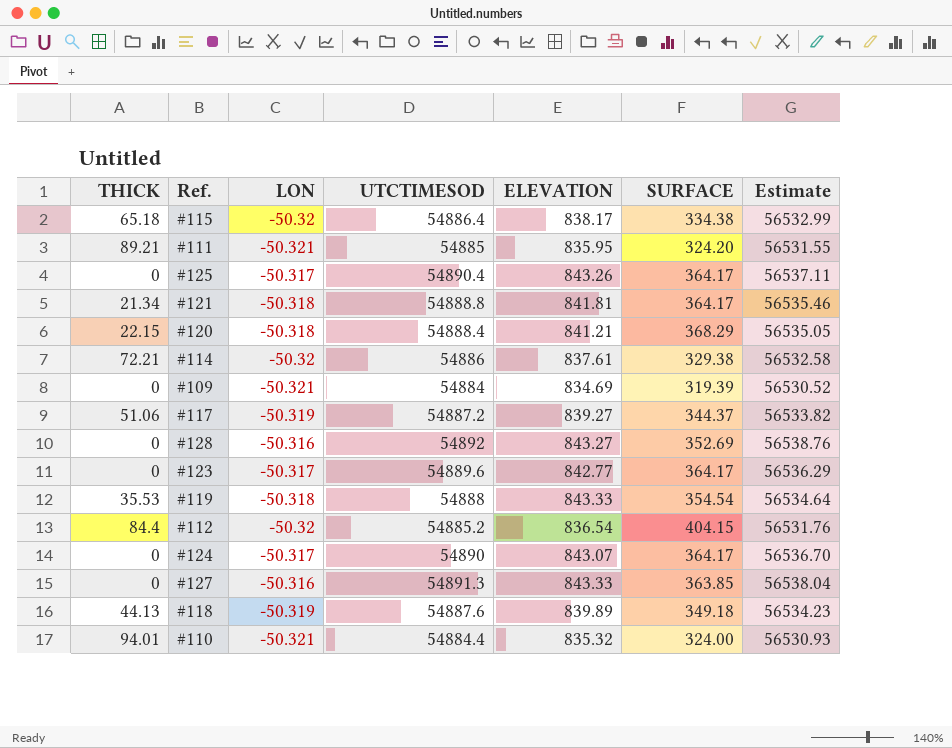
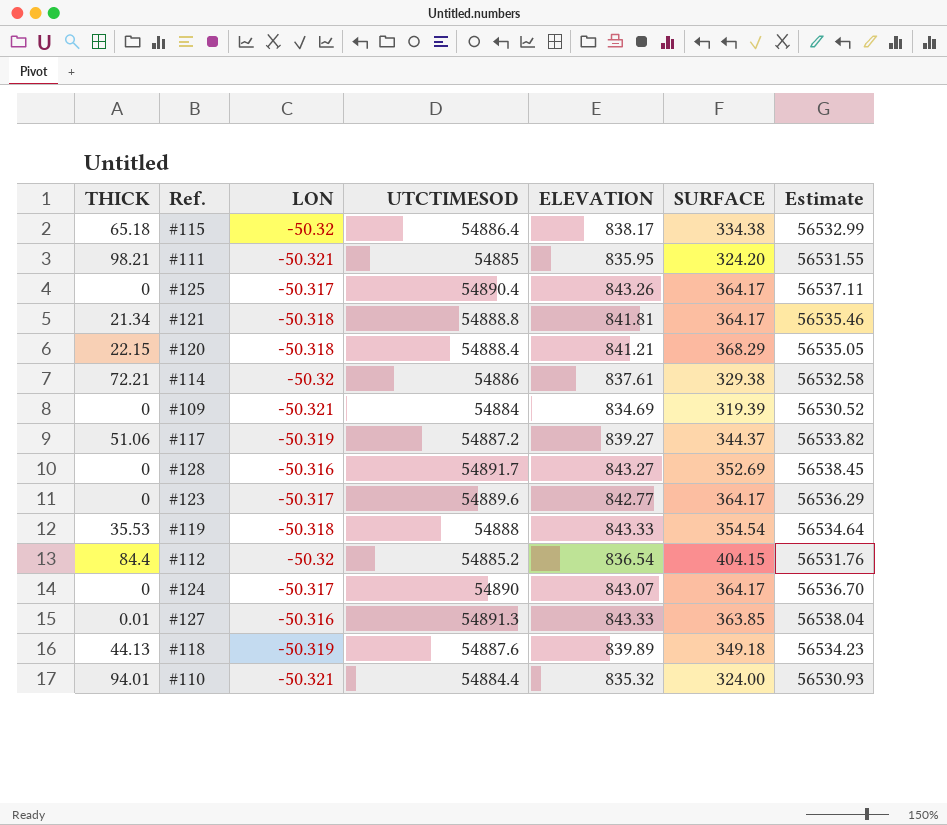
#111 | THICK: 89.21 -> 98.21
#128 | UTCTIMESOD: 54892 -> 54891.7
#128 | Estimate: 56538.76 -> 56538.45
#127 | THICK: 0 -> 0.01

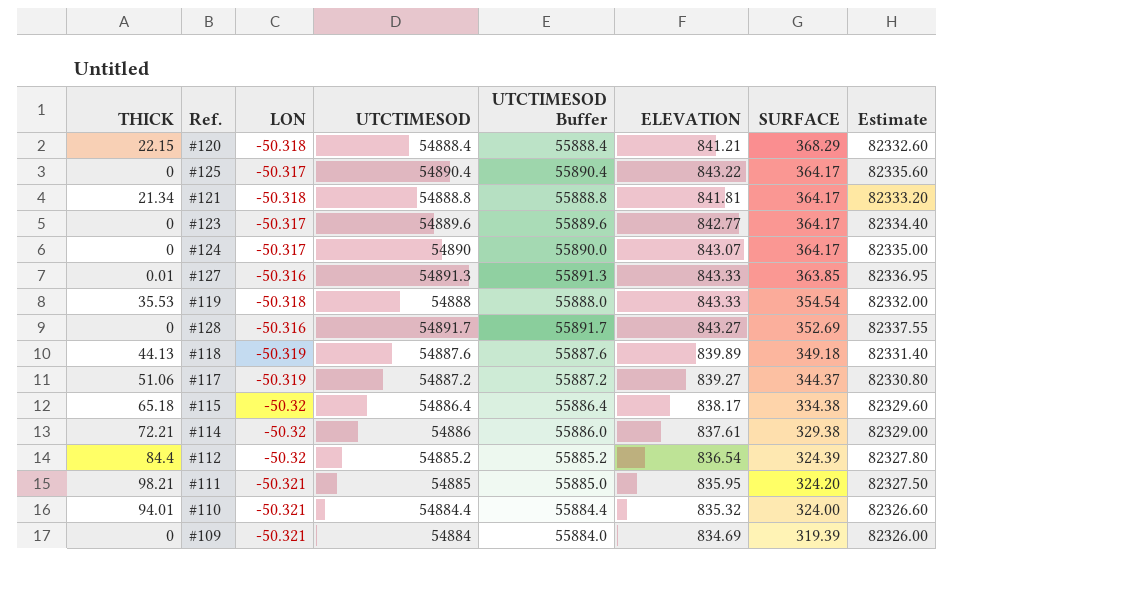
row order: none -> SURFACE descending
column UTCTIMESOD Buffer | formula: none -> [UTCTIMESOD] + 1000
column Estimate | formula: [UTCTIMESOD] * 1.03 -> [UTCTIMESOD] * 1.5
#125 | ELEVATION: 843.26 -> 843.22
#112 | SURFACE: 404.15 -> 324.39

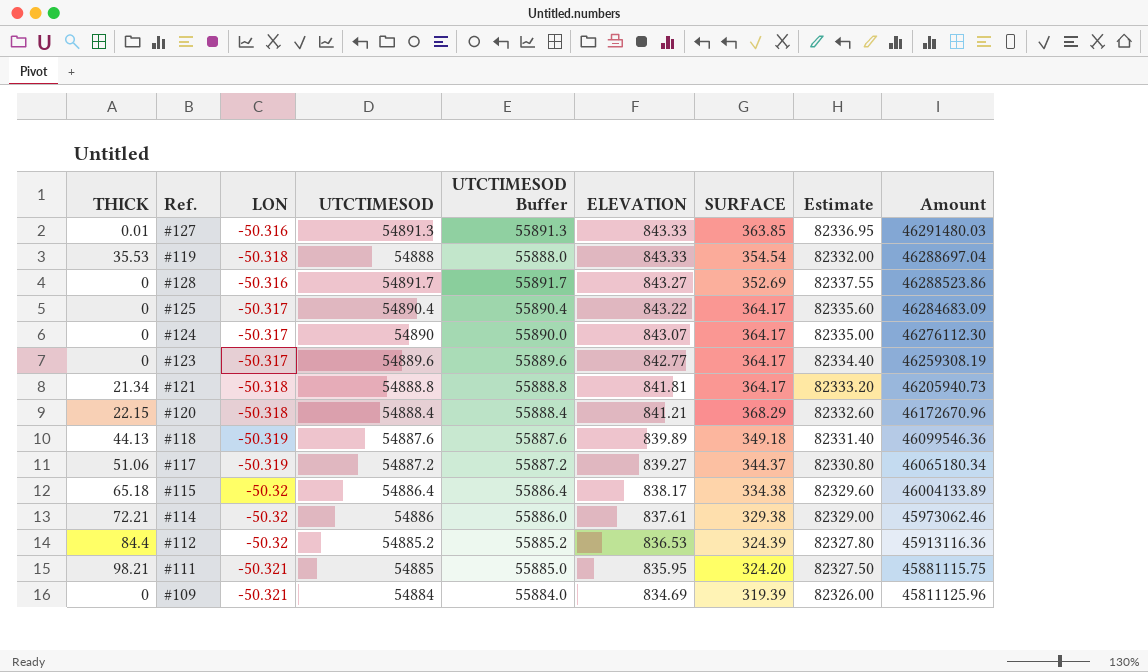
row order: SURFACE descending -> ELEVATION descending
column Amount | formula: none -> [UTCTIMESOD] * [ELEVATION]
row #110: 94.01 | -50.321 | 54884.4 | 55884.4 | 835.32 | 324.00 | 82326.60 -> none
#112 | ELEVATION: 836.54 -> 836.53

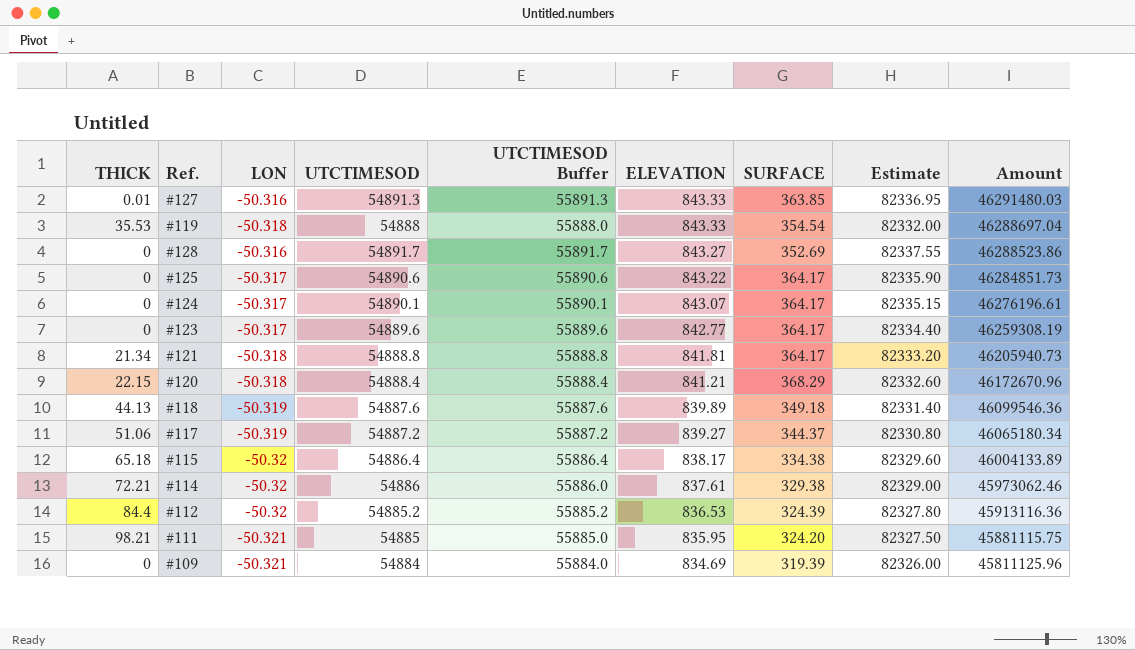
#125 | UTCTIMESOD: 54890.4 -> 54890.6
#125 | UTCTIMESOD Buffer: 55890.4 -> 55890.6
#125 | Estimate: 82335.60 -> 82335.90
#125 | Amount: 46284683.09 -> 46284851.73
#124 | UTCTIMESOD: 54890 -> 54890.1
#124 | UTCTIMESOD Buffer: 55890.0 -> 55890.1
#124 | Estimate: 82335.00 -> 82335.15
#124 | Amount: 46276112.30 -> 46276196.61

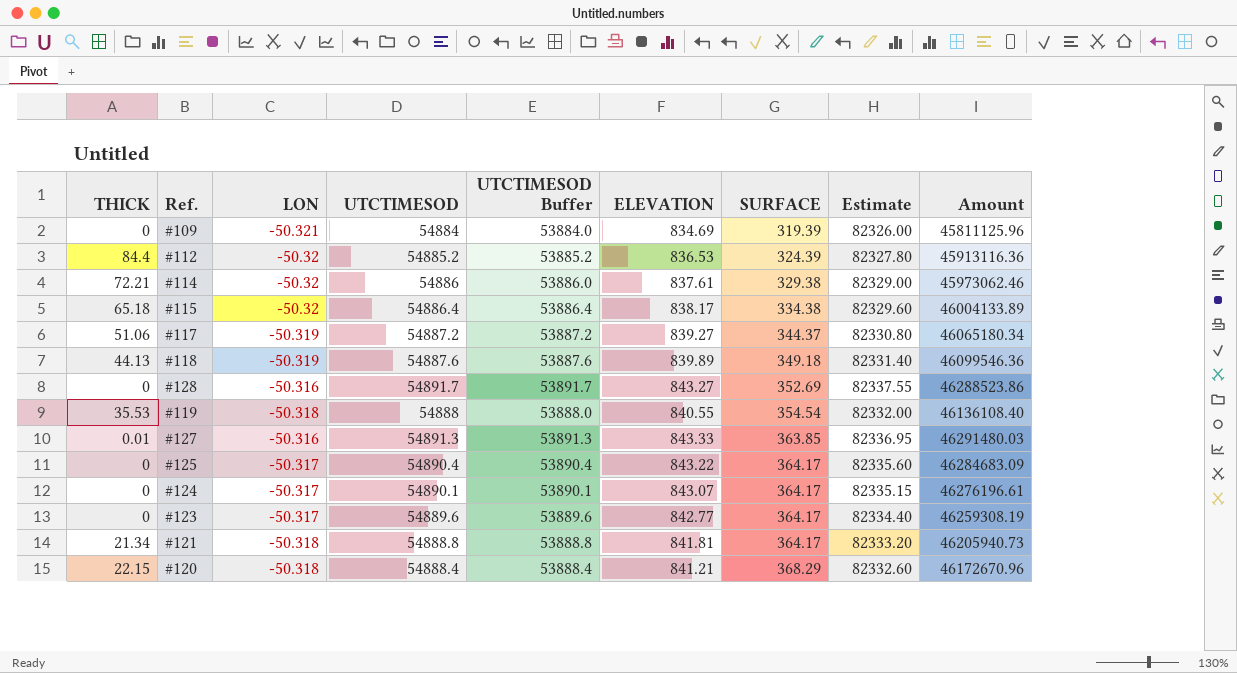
row order: ELEVATION descending -> SURFACE ascending
column UTCTIMESOD Buffer | formula: [UTCTIMESOD] + 1000 -> [UTCTIMESOD] - 1000
row #111: 98.21 | -50.321 | 54885 | 55885.0 | 835.95 | 324.20 | 82327.50 | 45881115.75 -> none
#119 | ELEVATION: 843.33 -> 840.55
#119 | Amount: 46288697.04 -> 46136108.40
#125 | UTCTIMESOD: 54890.6 -> 54890.4
#125 | Estimate: 82335.90 -> 82335.60
#125 | Amount: 46284851.73 -> 46284683.09

